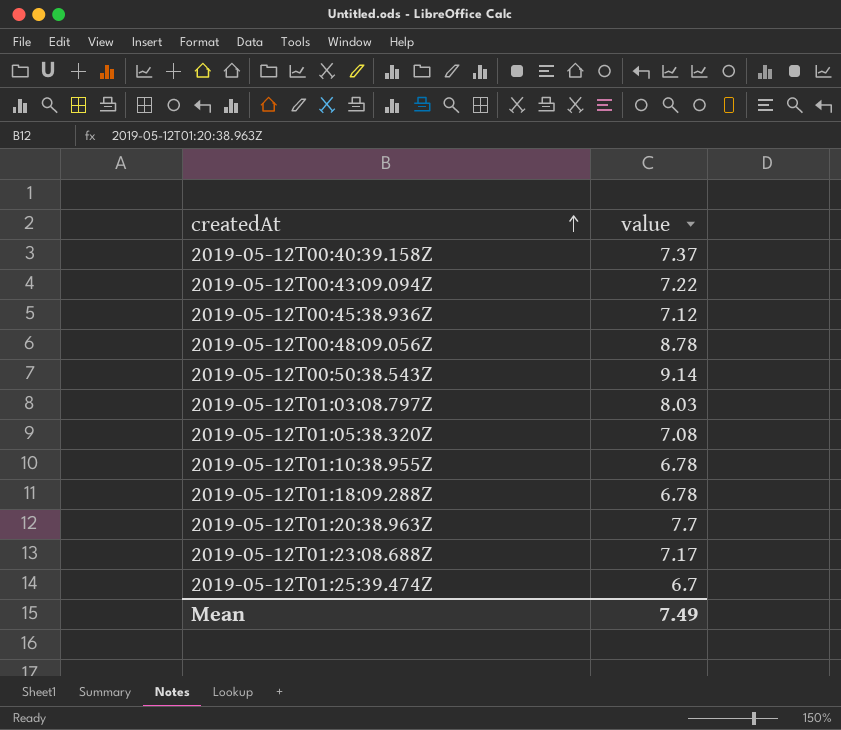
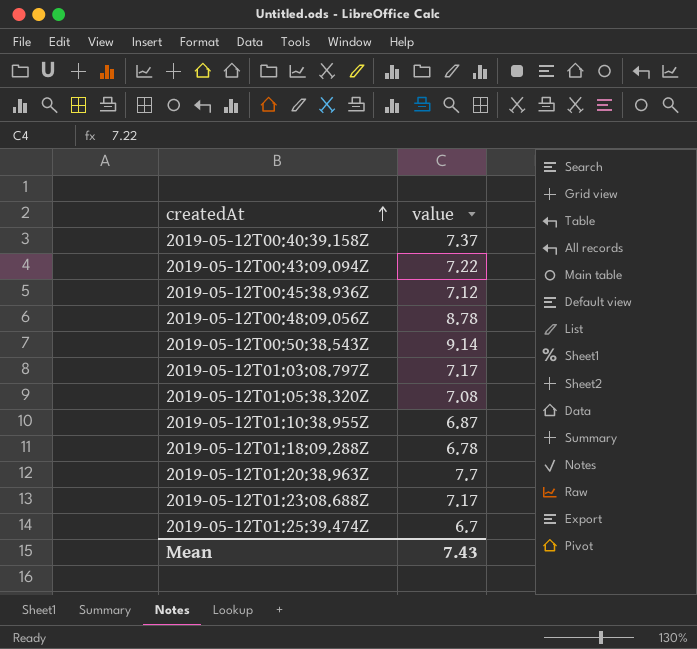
2019-05-12T01:03:08.797Z | value: 8.03 -> 7.17
2019-05-12T01:10:38.955Z | value: 6.78 -> 6.87
Mean | value: 7.49 -> 7.43

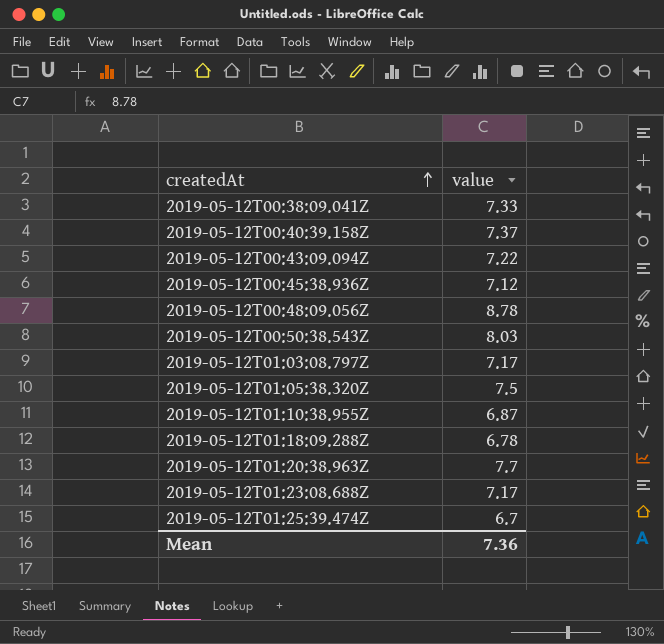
row 2019-05-12T00:38:09.041Z: none -> 7.33
2019-05-12T00:50:38.543Z | value: 9.14 -> 8.03
2019-05-12T01:05:38.320Z | value: 7.08 -> 7.5
Mean | value: 7.43 -> 7.36

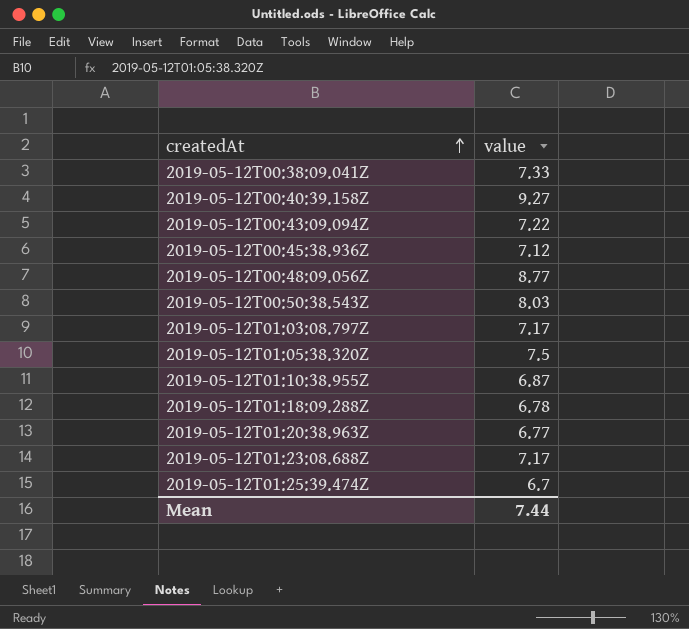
2019-05-12T00:40:39.158Z | value: 7.37 -> 9.27
2019-05-12T00:48:09.056Z | value: 8.78 -> 8.77
2019-05-12T01:20:38.963Z | value: 7.7 -> 6.77
Mean | value: 7.36 -> 7.44

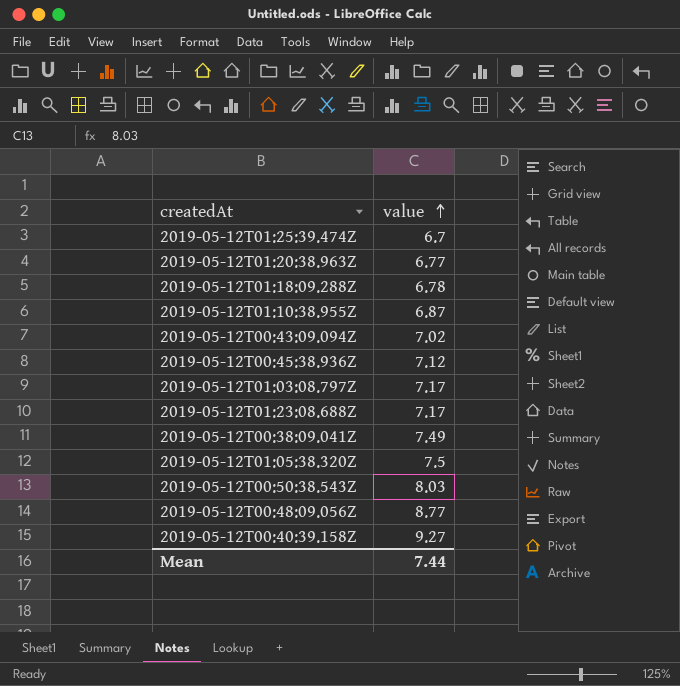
row order: createdAt ascending -> value ascending
2019-05-12T00:43:09.094Z | value: 7.22 -> 7.02
2019-05-12T00:38:09.041Z | value: 7.33 -> 7.49

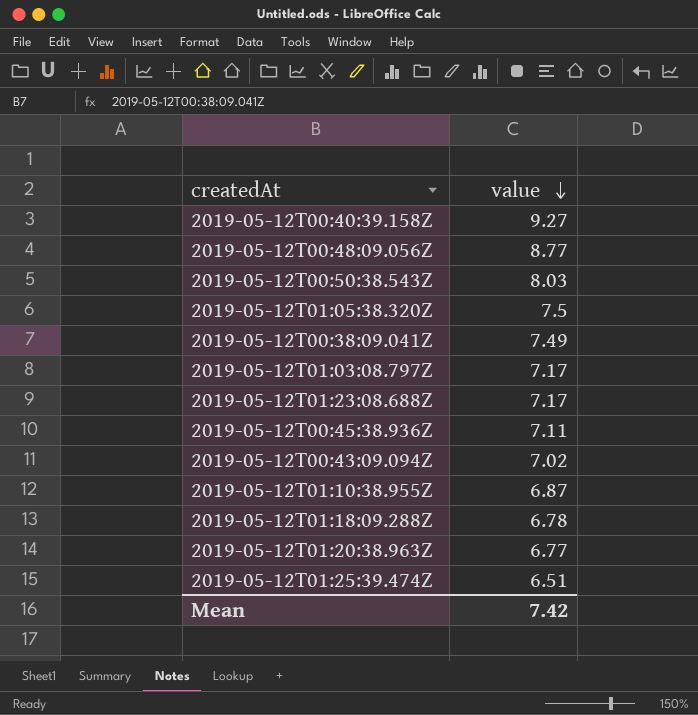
row order: value ascending -> value descending
2019-05-12T00:45:38.936Z | value: 7.12 -> 7.11
2019-05-12T01:25:39.474Z | value: 6.7 -> 6.51
Mean | value: 7.44 -> 7.42

